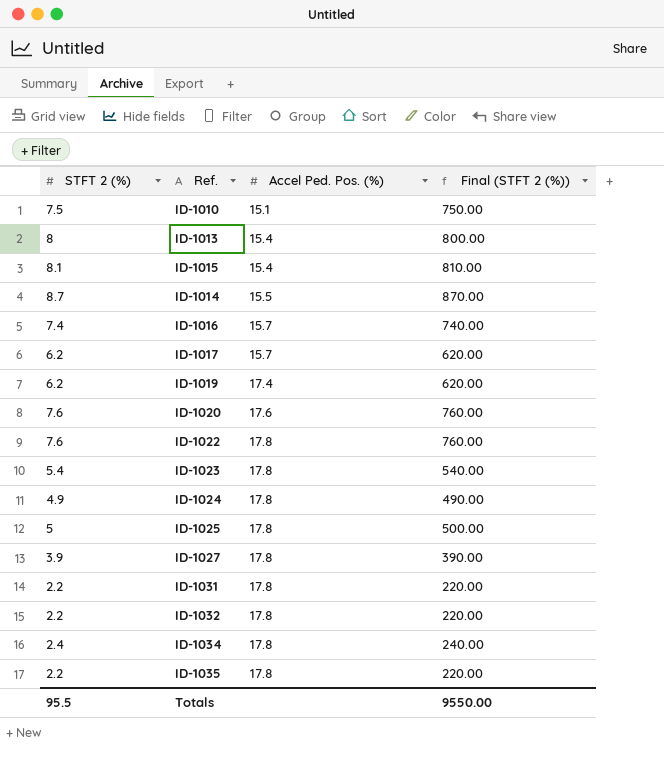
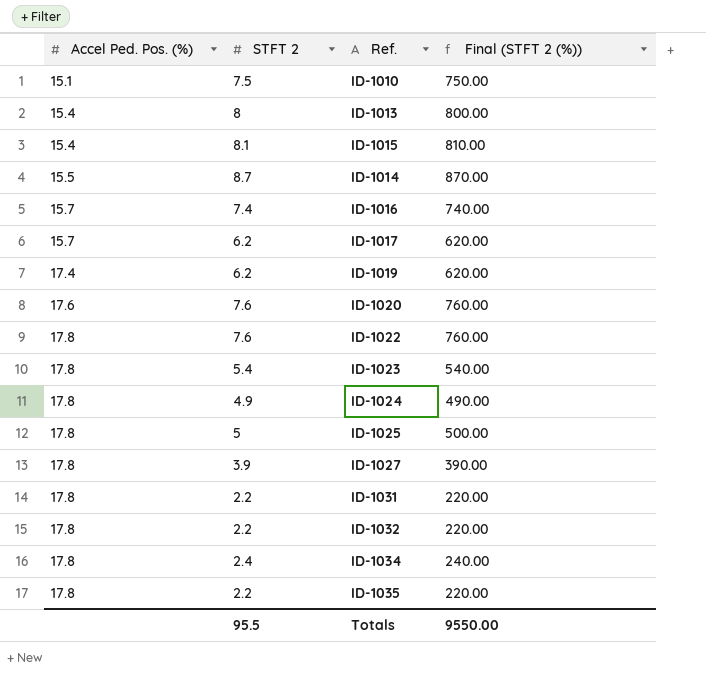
column Accel Ped. Pos. (%) | position: 3 -> 1
column name: STFT 2 (%) -> STFT 2

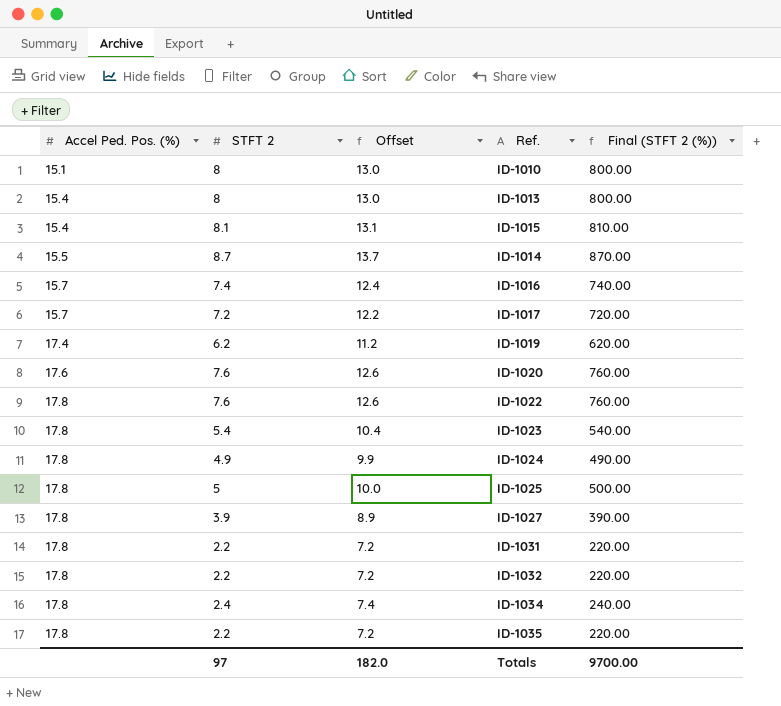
column Offset | formula: none -> [STFT 2] + 5
ID-1010 | STFT 2: 7.5 -> 8
ID-1010 | Final (STFT 2 (%)): 750.00 -> 800.00
ID-1017 | STFT 2: 6.2 -> 7.2
ID-1017 | Final (STFT 2 (%)): 620.00 -> 720.00
Totals | STFT 2: 95.5 -> 97
Totals | Final (STFT 2 (%)): 9550.00 -> 9700.00

